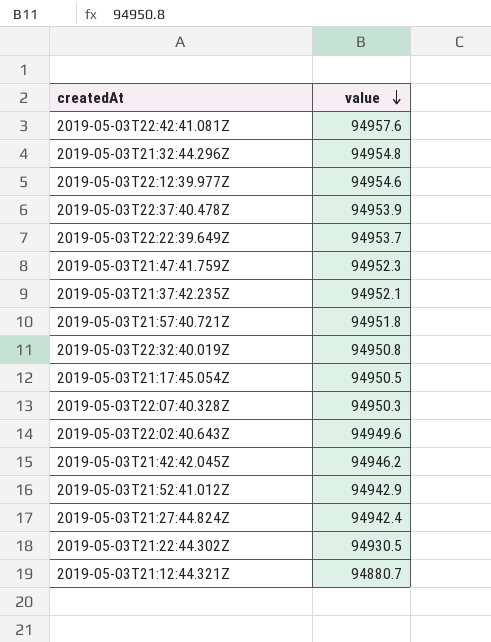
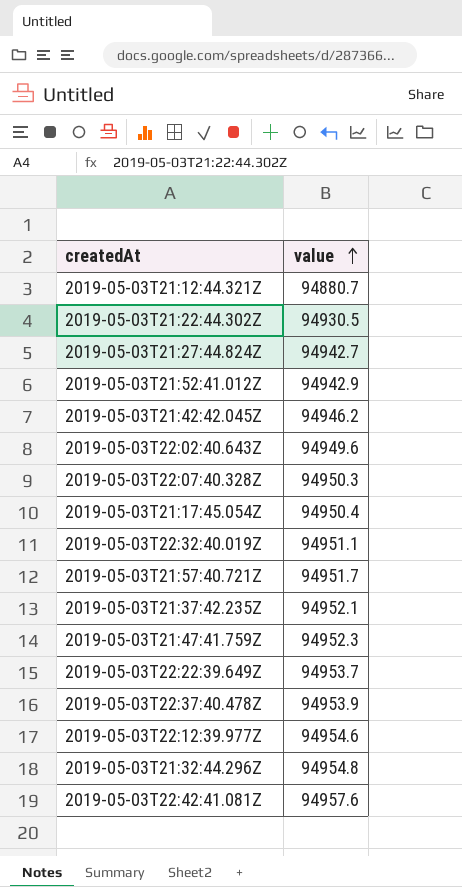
row order: value descending -> value ascending
2019-05-03T21:27:44.824Z | value: 94942.4 -> 94942.7
2019-05-03T21:17:45.054Z | value: 94950.5 -> 94950.4
2019-05-03T22:32:40.019Z | value: 94950.8 -> 94951.1
2019-05-03T21:57:40.721Z | value: 94951.8 -> 94951.7

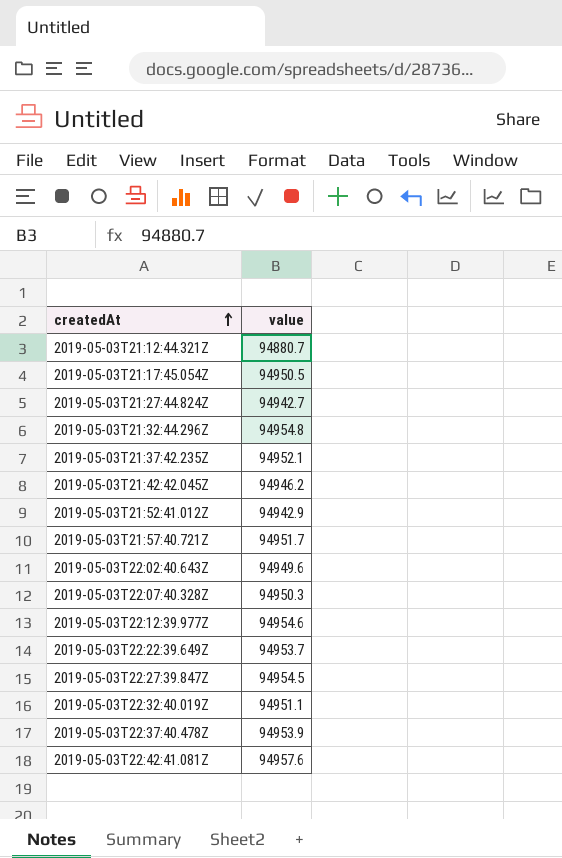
row order: value ascending -> createdAt ascending
row 2019-05-03T21:22:44.302Z: 94930.5 -> none
row 2019-05-03T21:47:41.759Z: 94952.3 -> none
2019-05-03T21:17:45.054Z | value: 94950.4 -> 94950.5
row 2019-05-03T22:27:39.847Z: none -> 94954.5

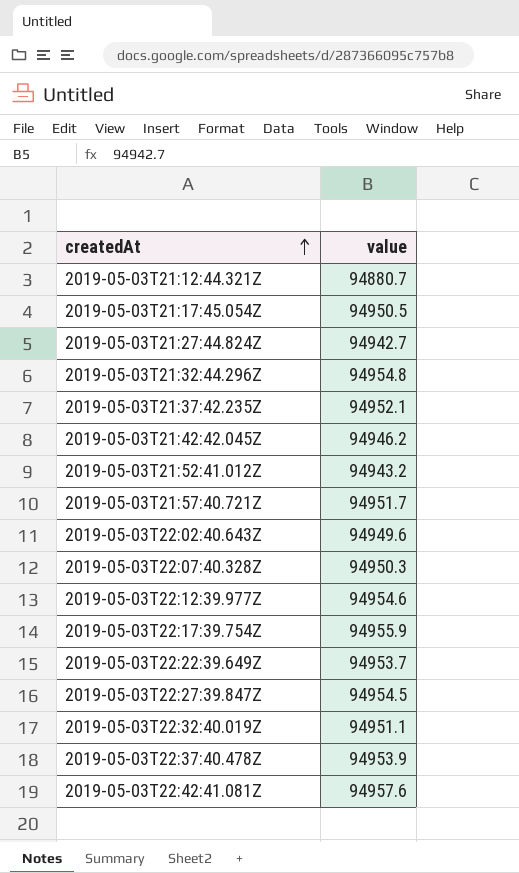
2019-05-03T21:52:41.012Z | value: 94942.9 -> 94943.2
row 2019-05-03T22:17:39.754Z: none -> 94955.9

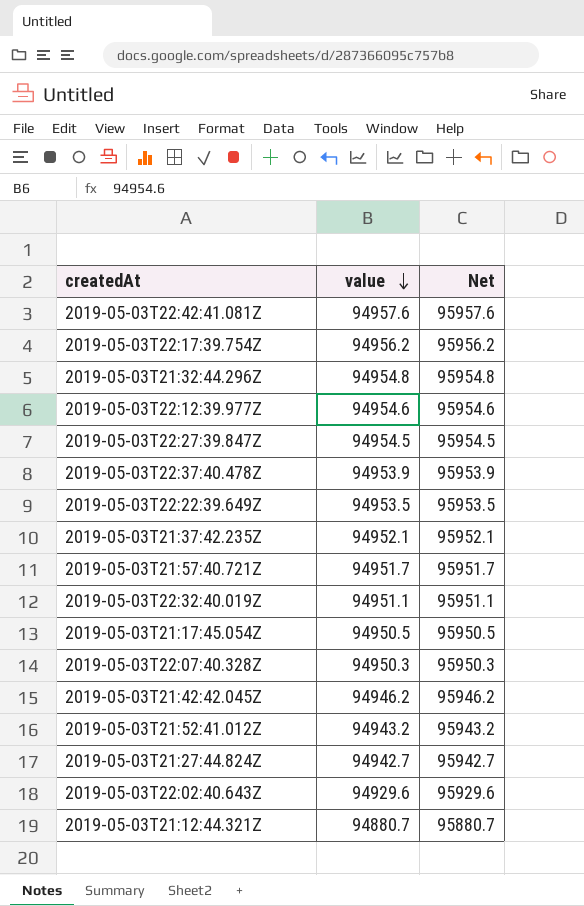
row order: createdAt ascending -> value descending
column Net | formula: none -> [value] + 1000
2019-05-03T22:17:39.754Z | value: 94955.9 -> 94956.2
2019-05-03T22:22:39.649Z | value: 94953.7 -> 94953.5
2019-05-03T22:02:40.643Z | value: 94949.6 -> 94929.6

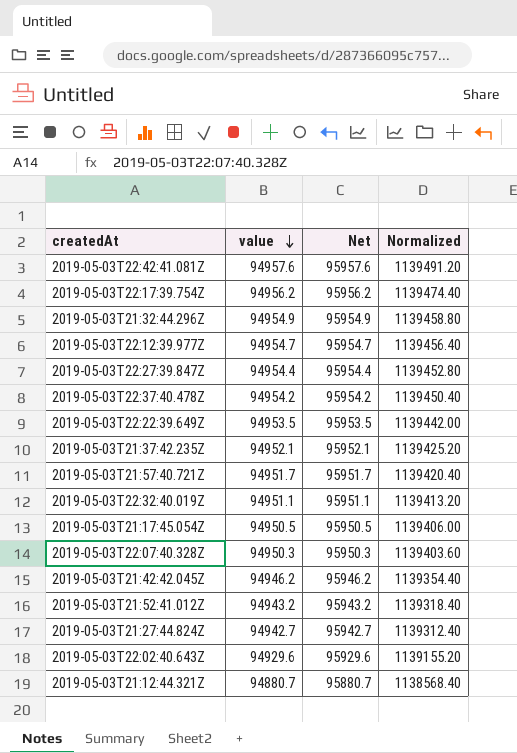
column Normalized | formula: none -> [value] * 12
2019-05-03T21:32:44.296Z | value: 94954.8 -> 94954.9
2019-05-03T21:32:44.296Z | Net: 95954.8 -> 95954.9
2019-05-03T22:12:39.977Z | value: 94954.6 -> 94954.7
2019-05-03T22:12:39.977Z | Net: 95954.6 -> 95954.7
2019-05-03T22:27:39.847Z | value: 94954.5 -> 94954.4
2019-05-03T22:27:39.847Z | Net: 95954.5 -> 95954.4
2019-05-03T22:37:40.478Z | value: 94953.9 -> 94954.2
2019-05-03T22:37:40.478Z | Net: 95953.9 -> 95954.2

